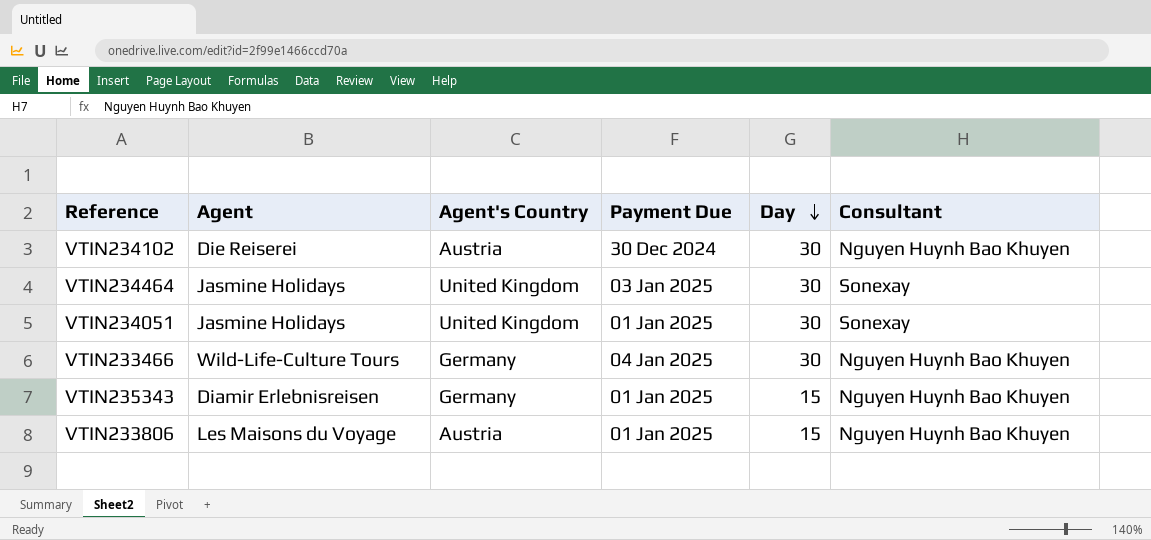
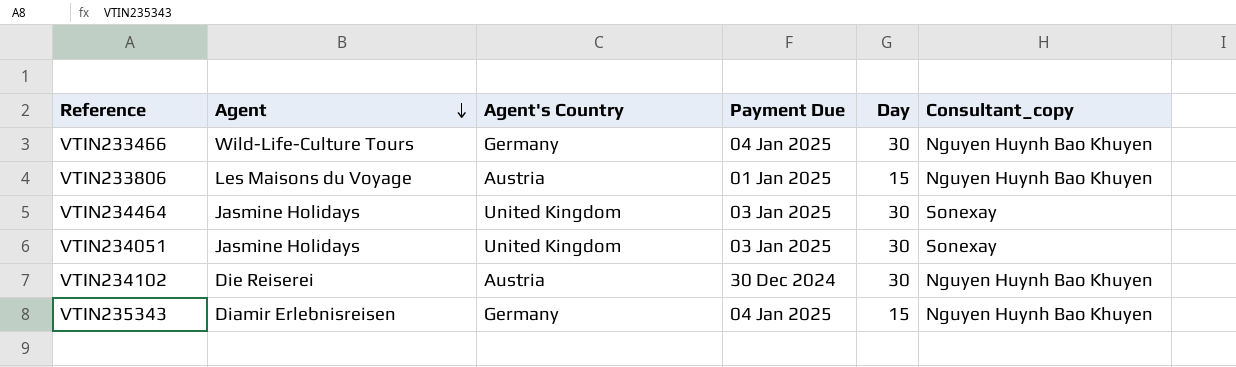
row order: Day descending -> Agent descending
column name: Consultant -> Consultant_copy
VTIN234051 | Payment Due: 01 Jan 2025 -> 03 Jan 2025
VTIN235343 | Payment Due: 01 Jan 2025 -> 04 Jan 2025

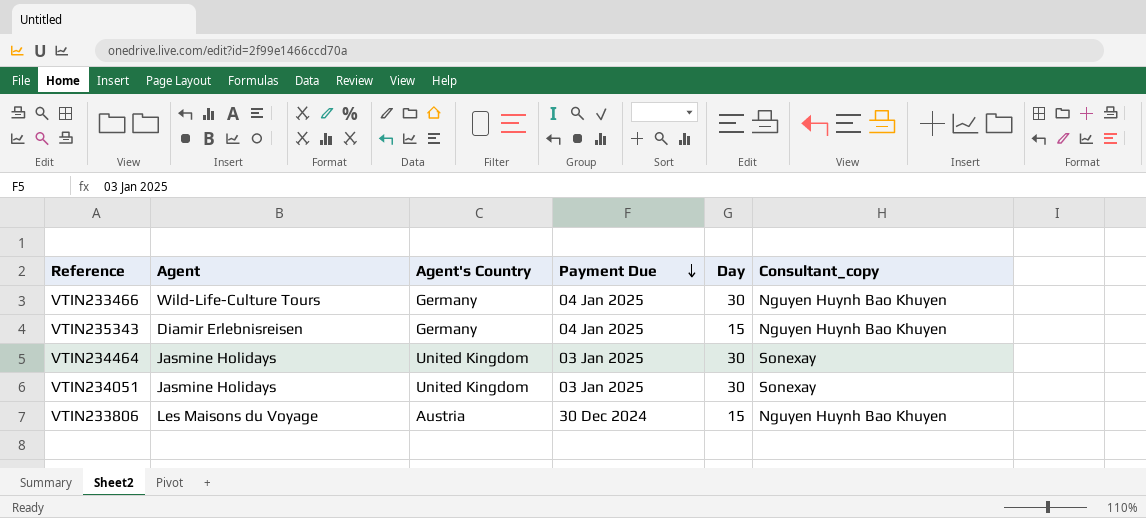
row order: Agent descending -> Payment Due descending
row VTIN234102: Die Reiserei | Austria | 30 Dec 2024 | 30 | Nguyen Huynh Bao Khuyen -> none
VTIN233806 | Payment Due: 01 Jan 2025 -> 30 Dec 2024

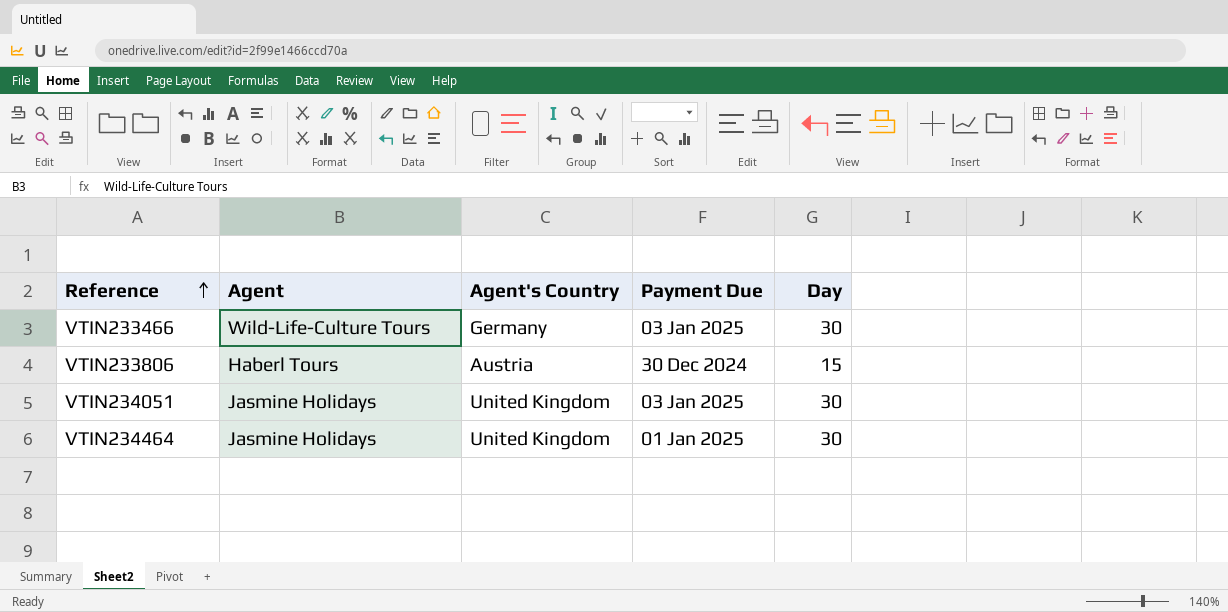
row order: Payment Due descending -> Reference ascending
column Consultant_copy | position: 6 -> none
row VTIN235343: Diamir Erlebnisreisen | Germany | 04 Jan 2025 | 15 | Nguyen Huynh Bao Khuyen -> none
VTIN233466 | Payment Due: 04 Jan 2025 -> 03 Jan 2025
VTIN233806 | Agent: Les Maisons du Voyage -> Haberl Tours
VTIN234464 | Payment Due: 03 Jan 2025 -> 01 Jan 2025

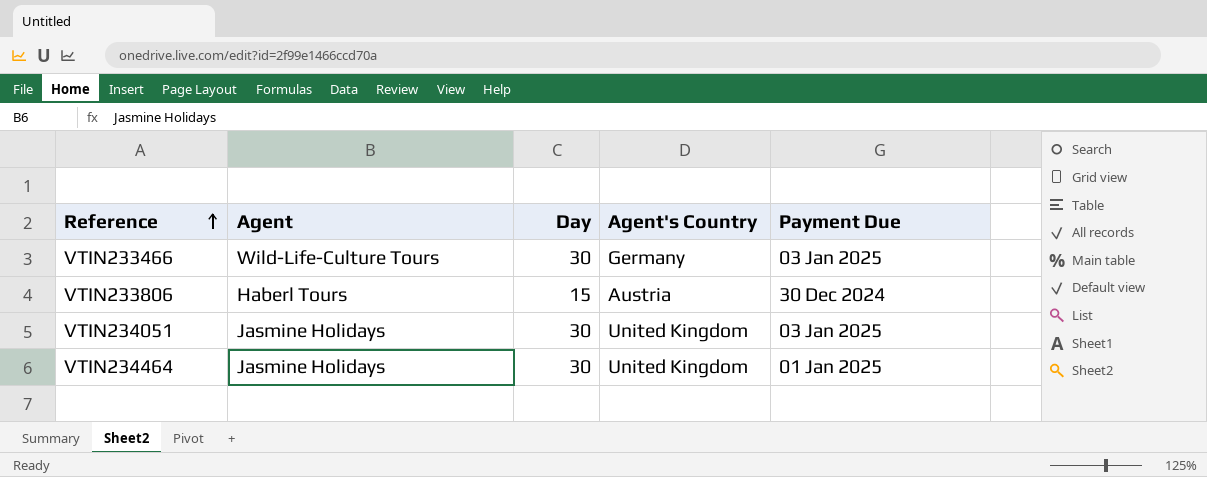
column Day | position: 5 -> 3

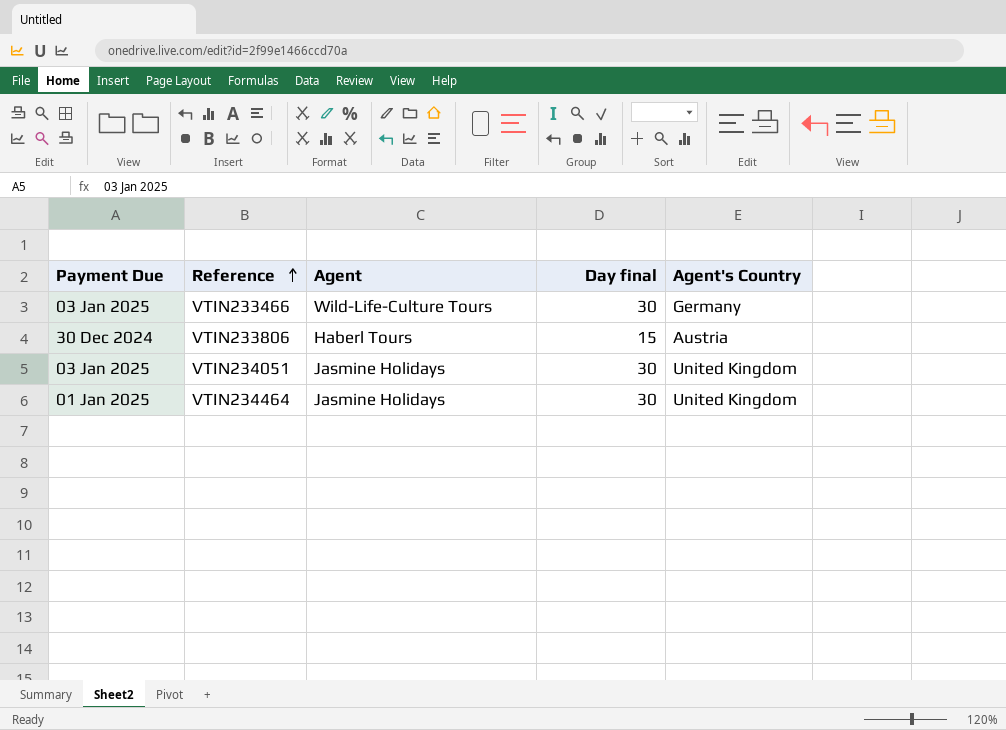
column Payment Due | position: 5 -> 1
column name: Day -> Day final

